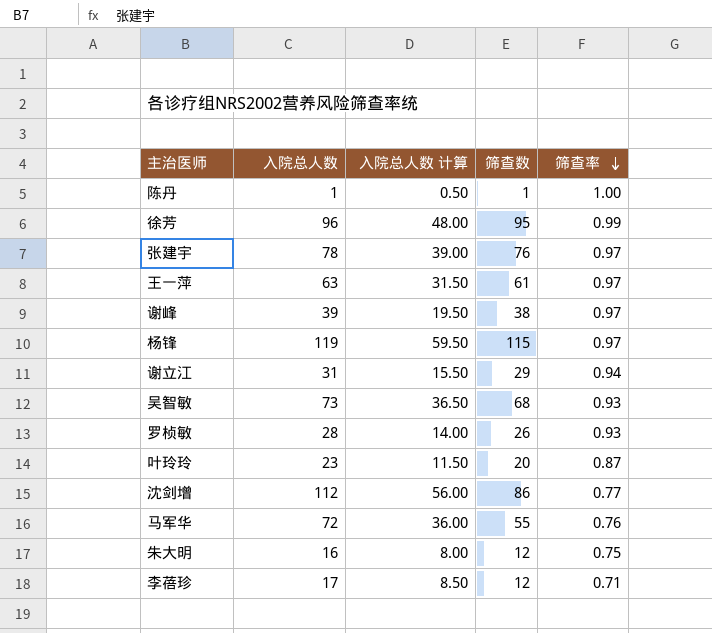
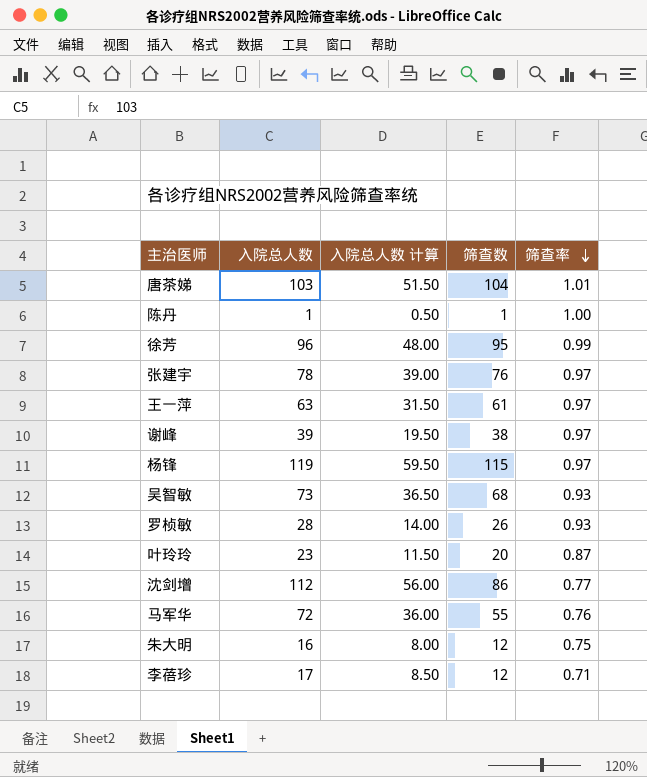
row 谢立江: 31 | 15.50 | 29 | 0.94 -> none
row 唐茶娣: none -> 103 | 51.50 | 104 | 1.01

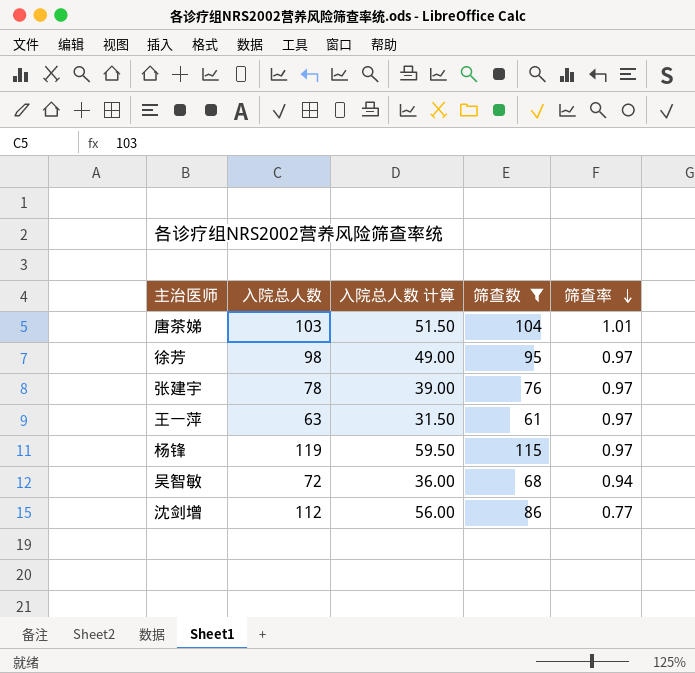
filter: none -> 筛查数 >= 61
徐芳 | 入院总人数: 96 -> 98
徐芳 | 入院总人数 计算: 48.00 -> 49.00
徐芳 | 筛查率: 0.99 -> 0.97
吴智敏 | 入院总人数: 73 -> 72
吴智敏 | 入院总人数 计算: 36.50 -> 36.00
吴智敏 | 筛查率: 0.93 -> 0.94

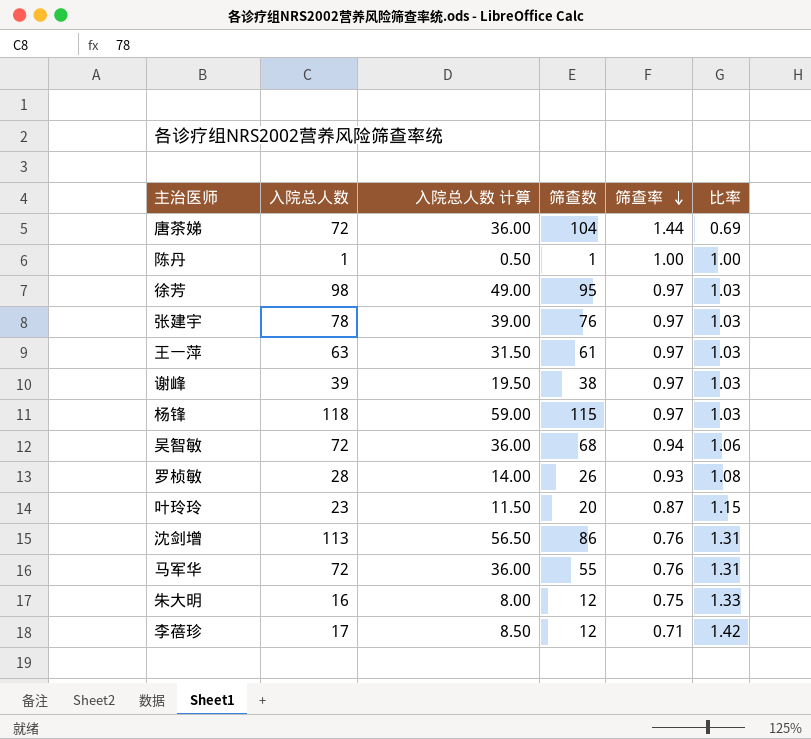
filter: 筛查数 >= 61 -> none
column 比率 | formula: none -> [入院总人数] / [筛查数]
唐茶娣 | 入院总人数: 103 -> 72
唐茶娣 | 入院总人数 计算: 51.50 -> 36.00
唐茶娣 | 筛查率: 1.01 -> 1.44
杨锋 | 入院总人数: 119 -> 118
杨锋 | 入院总人数 计算: 59.50 -> 59.00
沈剑增 | 入院总人数: 112 -> 113
沈剑增 | 入院总人数 计算: 56.00 -> 56.50
沈剑增 | 筛查率: 0.77 -> 0.76

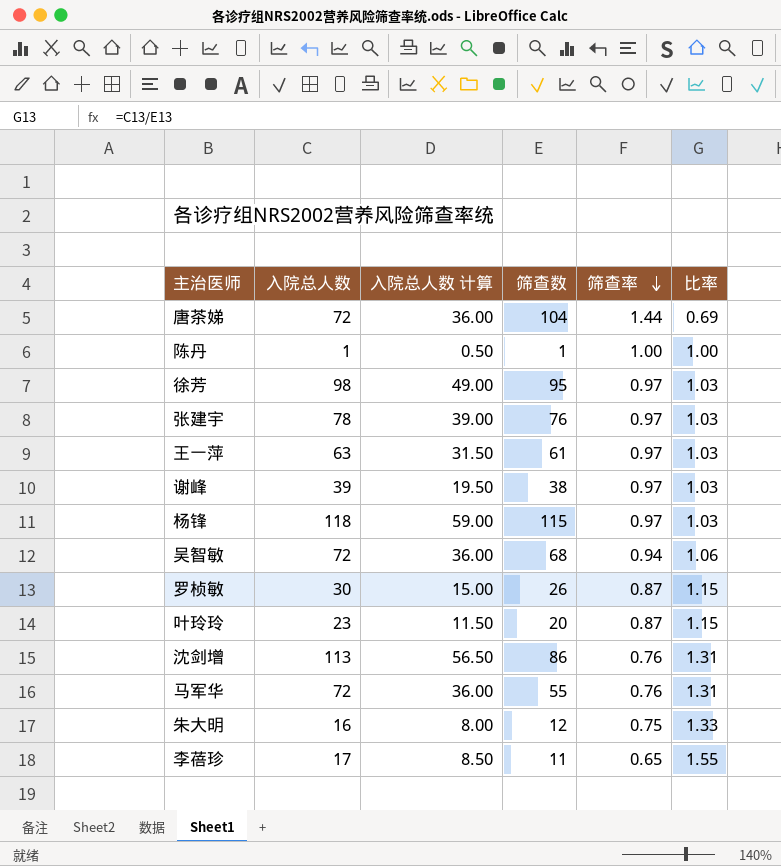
罗桢敏 | 入院总人数: 28 -> 30
罗桢敏 | 入院总人数 计算: 14.00 -> 15.00
罗桢敏 | 筛查率: 0.93 -> 0.87
罗桢敏 | 比率: 1.08 -> 1.15
李蓓珍 | 筛查数: 12 -> 11
李蓓珍 | 筛查率: 0.71 -> 0.65
李蓓珍 | 比率: 1.42 -> 1.55

